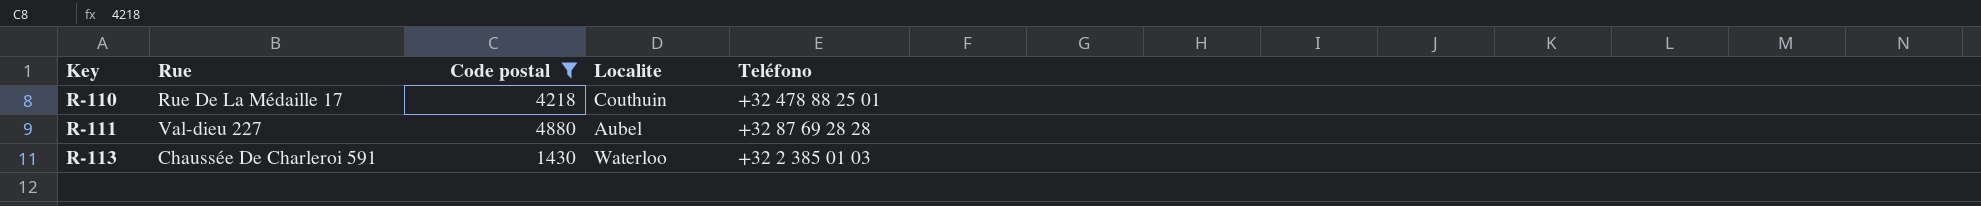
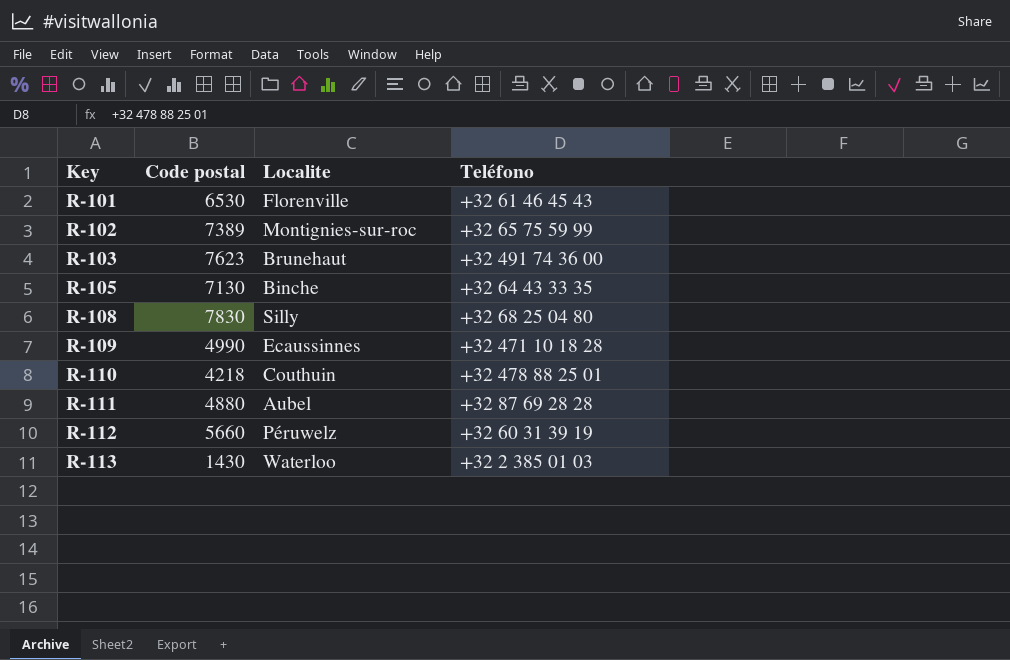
filter: Code postal <= 4880 -> none
column Rue | position: 2 -> none

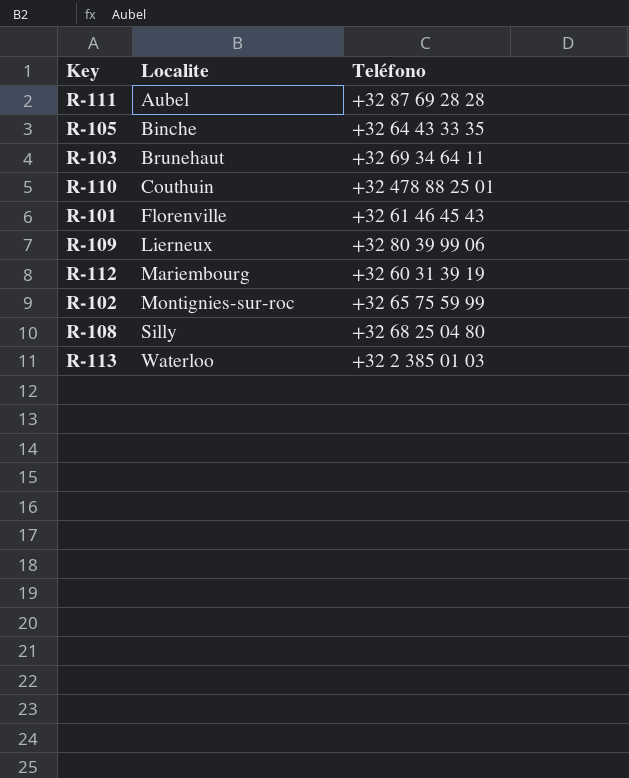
row order: Key ascending -> Localite ascending
column Code postal | position: 2 -> none
R-103 | Teléfono: +32 491 74 36 00 -> +32 69 34 64 11
R-109 | Localite: Ecaussinnes -> Lierneux
R-109 | Teléfono: +32 471 10 18 28 -> +32 80 39 99 06
R-112 | Localite: Péruwelz -> Mariembourg

